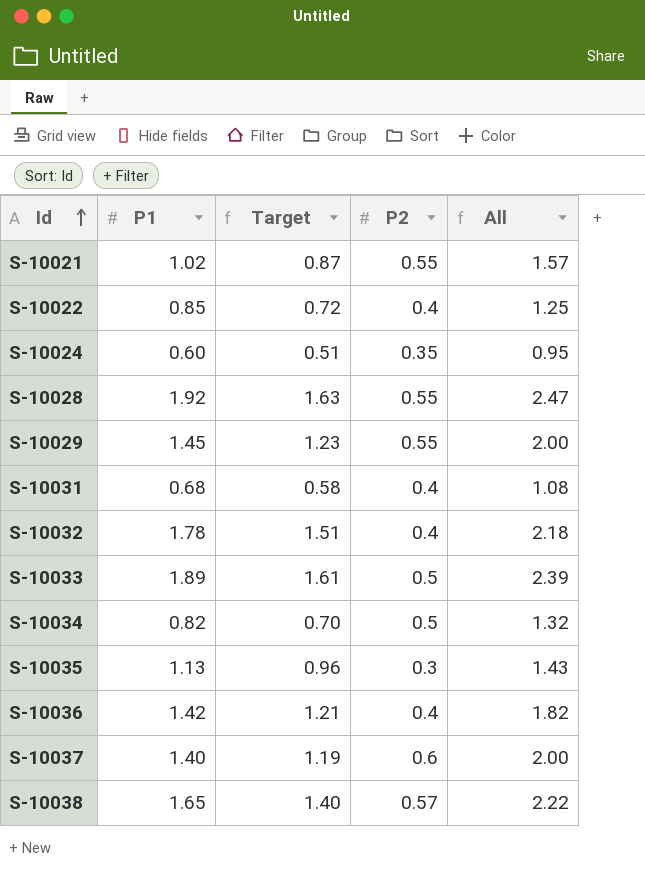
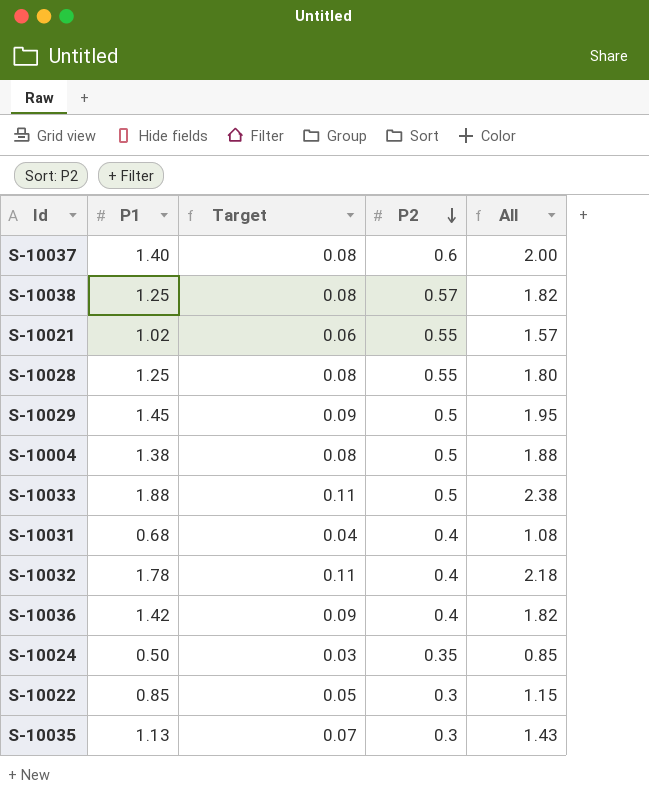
row order: Id ascending -> P2 descending
column Target | formula: [P1] * 0.85 -> [P1] * 0.06
row S-10034: 0.82 | 0.70 | 0.5 | 1.32 -> none
S-10038 | P1: 1.65 -> 1.25
S-10038 | All: 2.22 -> 1.82
S-10028 | P1: 1.92 -> 1.25
S-10028 | All: 2.47 -> 1.80
S-10029 | P2: 0.55 -> 0.5
S-10029 | All: 2.00 -> 1.95
row S-10004: none -> 1.38 | 0.08 | 0.5 | 1.88
S-10033 | P1: 1.89 -> 1.88
S-10033 | All: 2.39 -> 2.38
S-10024 | P1: 0.60 -> 0.50
S-10024 | All: 0.95 -> 0.85
S-10022 | P2: 0.4 -> 0.3
S-10022 | All: 1.25 -> 1.15

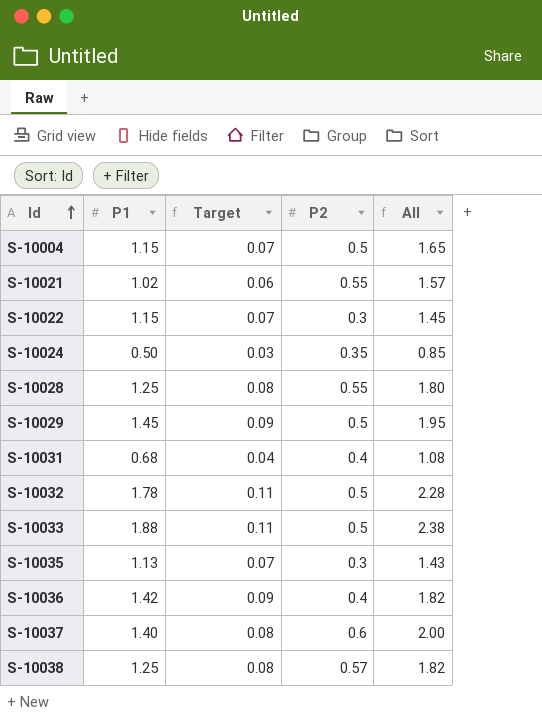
row order: P2 descending -> Id ascending
S-10004 | P1: 1.38 -> 1.15
S-10004 | Target: 0.08 -> 0.07
S-10004 | All: 1.88 -> 1.65
S-10022 | P1: 0.85 -> 1.15
S-10022 | Target: 0.05 -> 0.07
S-10022 | All: 1.15 -> 1.45
S-10032 | P2: 0.4 -> 0.5
S-10032 | All: 2.18 -> 2.28

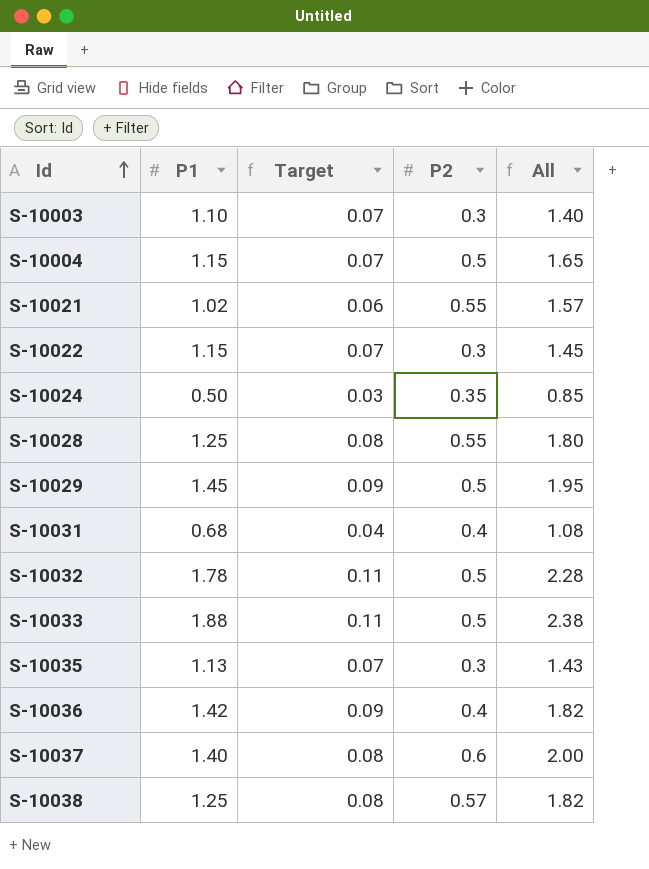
row S-10003: none -> 1.10 | 0.07 | 0.3 | 1.40

